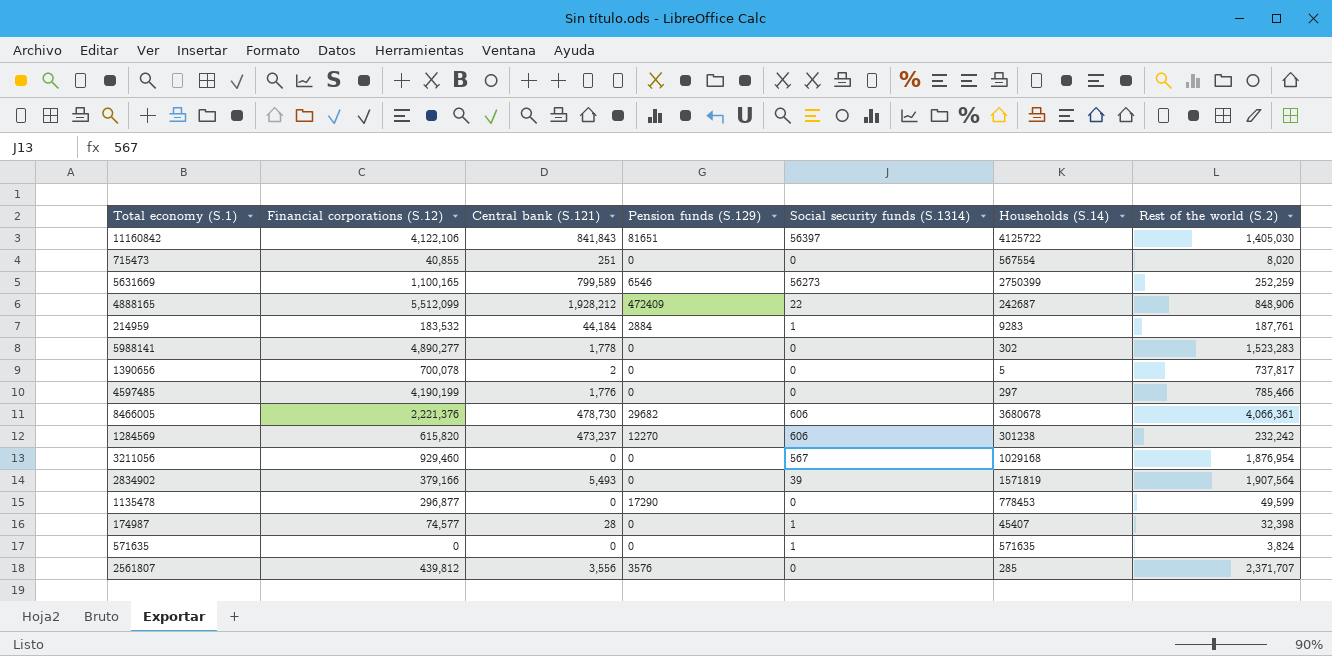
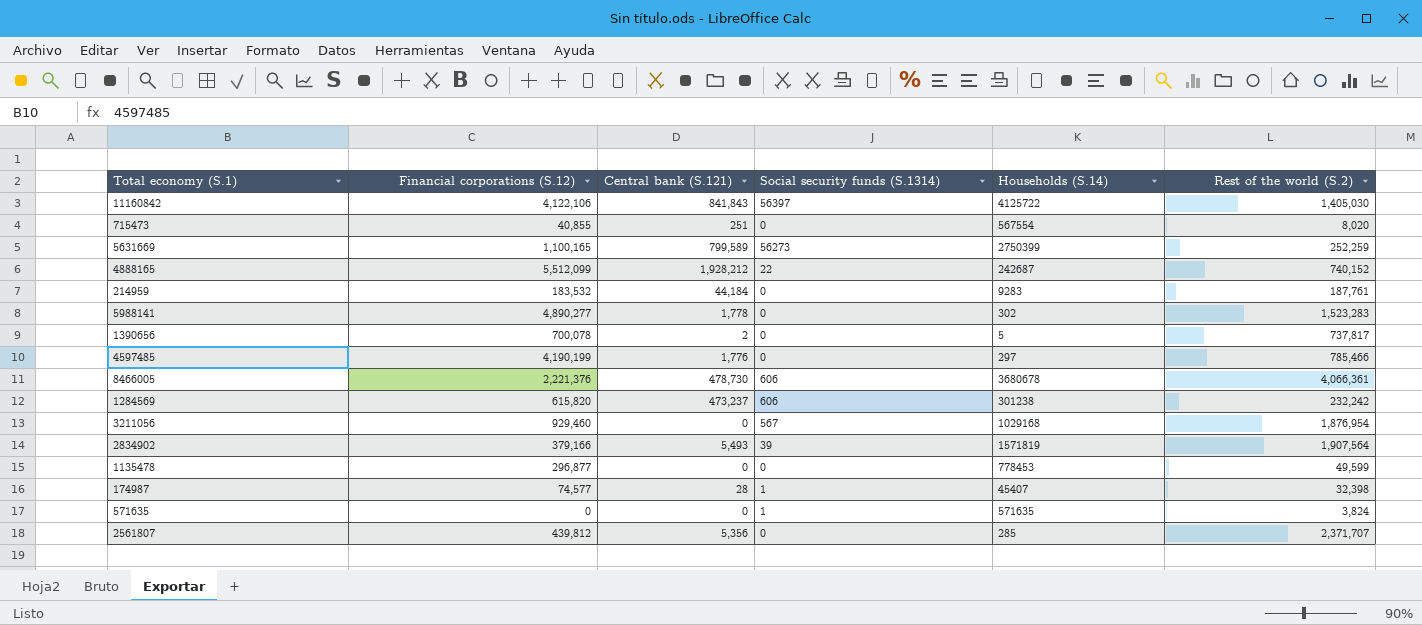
column Pension funds (S.129) | position: 4 -> none
4888165 | Rest of the world (S.2): 848,906 -> 740,152
214959 | Social security funds (S.1314): 1 -> 0
2561807 | Central bank (S.121): 3,556 -> 5,356

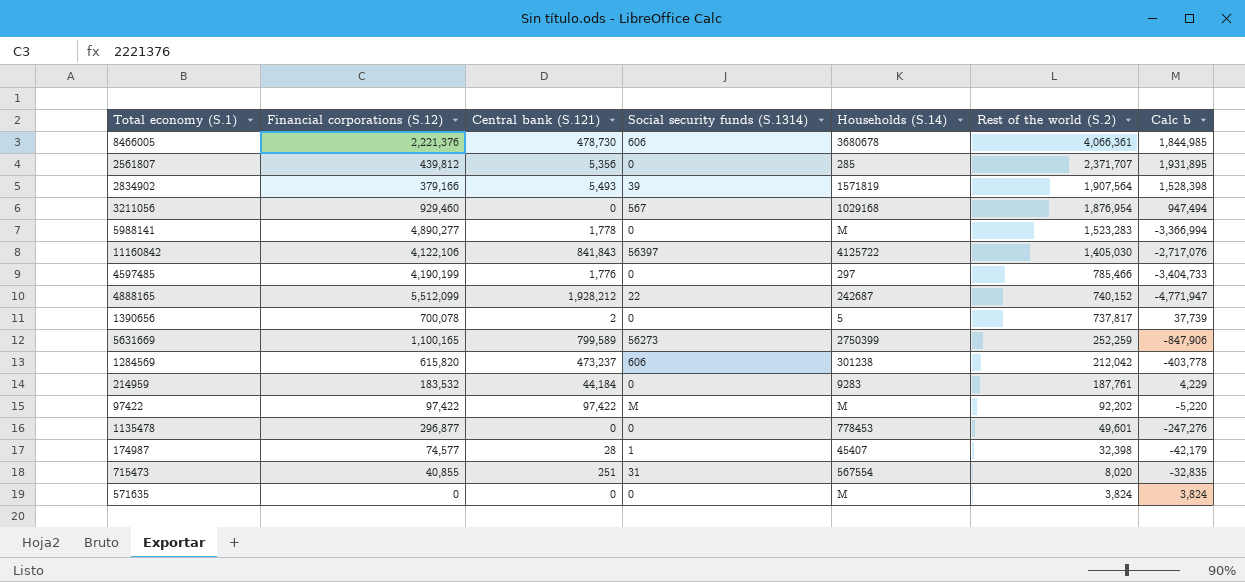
row order: none -> Rest of the world (S.2) descending
column Calc b | formula: none -> [Rest of the world (S.2)] - [Financial corporations (S.12)]
5988141 | Households (S.14): 302 -> M
1284569 | Rest of the world (S.2): 232,242 -> 212,042
row 97422: none -> 97,422 | 97,422 | M | M | 92,202 | -5,220
1135478 | Rest of the world (S.2): 49,599 -> 49,601
715473 | Social security funds (S.1314): 0 -> 31
571635 | Social security funds (S.1314): 1 -> 0
571635 | Households (S.14): 571635 -> M

